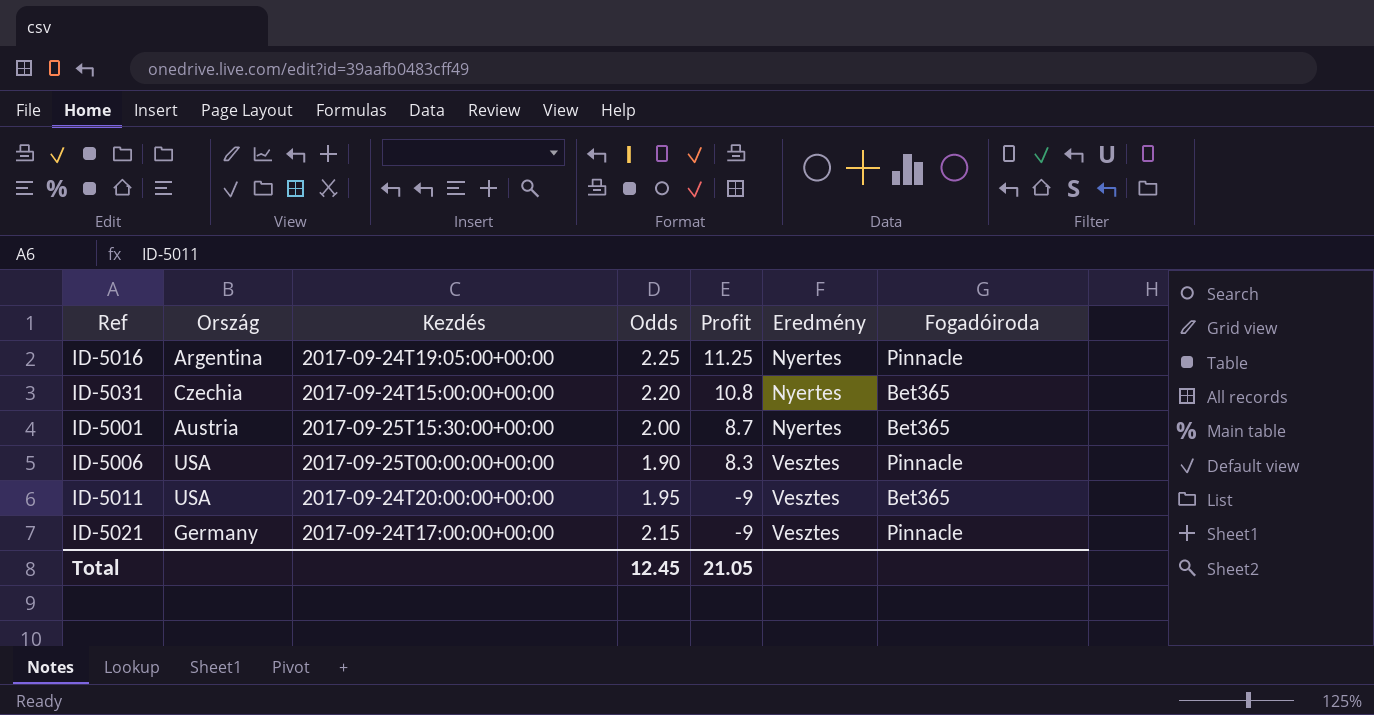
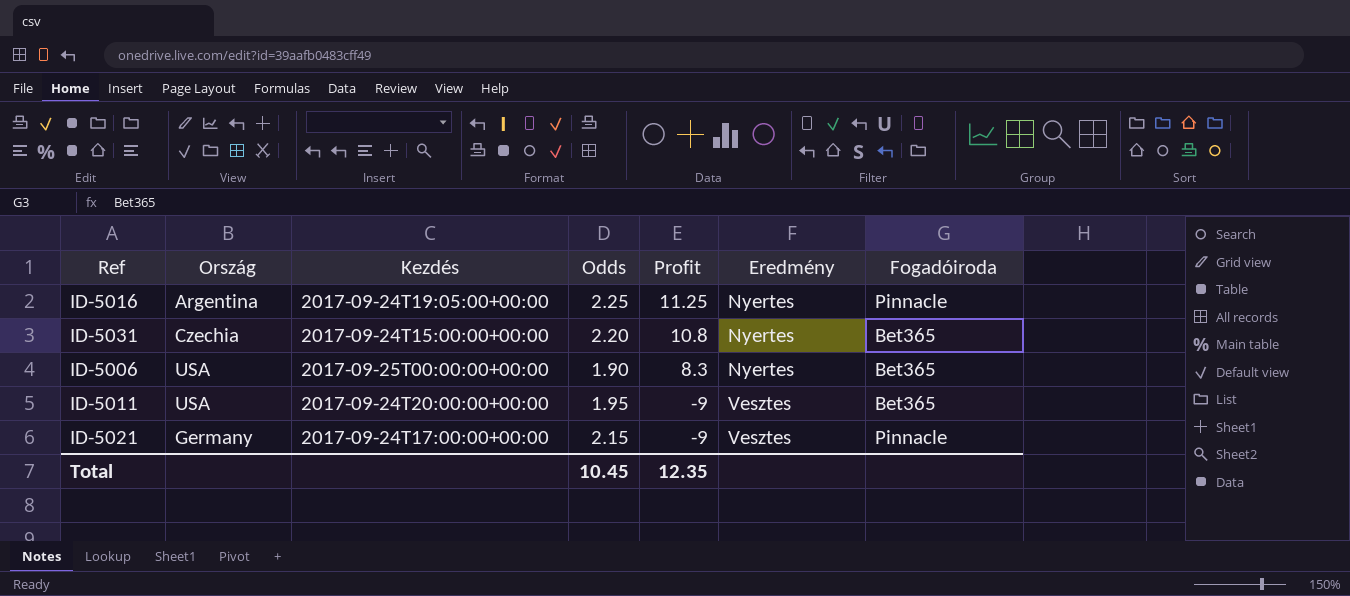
row ID-5001: Austria | 2017-09-25T15:30:00+00:00 | 2.00 | 8.7 | Nyertes | Bet365 -> none
ID-5006 | Eredmény: Vesztes -> Nyertes
ID-5006 | Fogadóiroda: Pinnacle -> Bet365
Total | Odds: 12.45 -> 10.45
Total | Profit: 21.05 -> 12.35

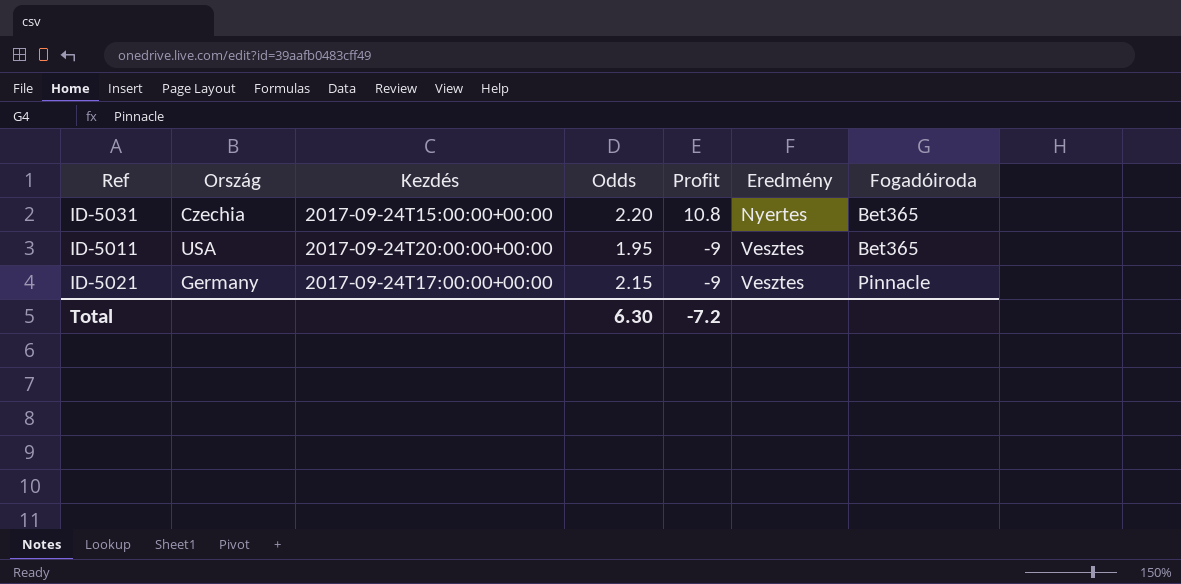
row ID-5016: Argentina | 2017-09-24T19:05:00+00:00 | 2.25 | 11.25 | Nyertes | Pinnacle -> none
row ID-5006: USA | 2017-09-25T00:00:00+00:00 | 1.90 | 8.3 | Nyertes | Bet365 -> none
Total | Odds: 10.45 -> 6.30
Total | Profit: 12.35 -> -7.2

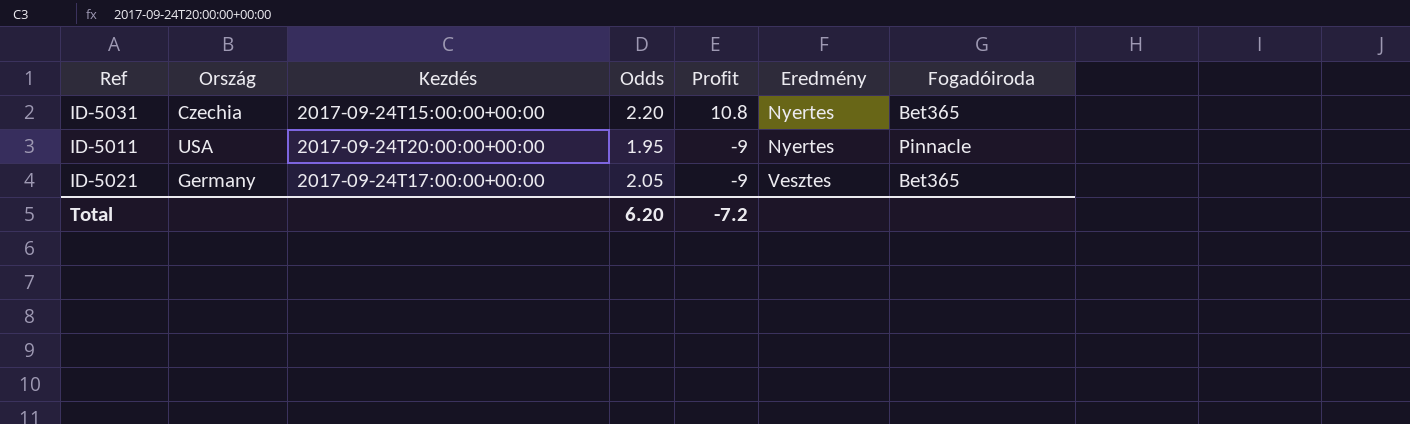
ID-5011 | Eredmény: Vesztes -> Nyertes
ID-5011 | Fogadóiroda: Bet365 -> Pinnacle
ID-5021 | Odds: 2.15 -> 2.05
ID-5021 | Fogadóiroda: Pinnacle -> Bet365
Total | Odds: 6.30 -> 6.20

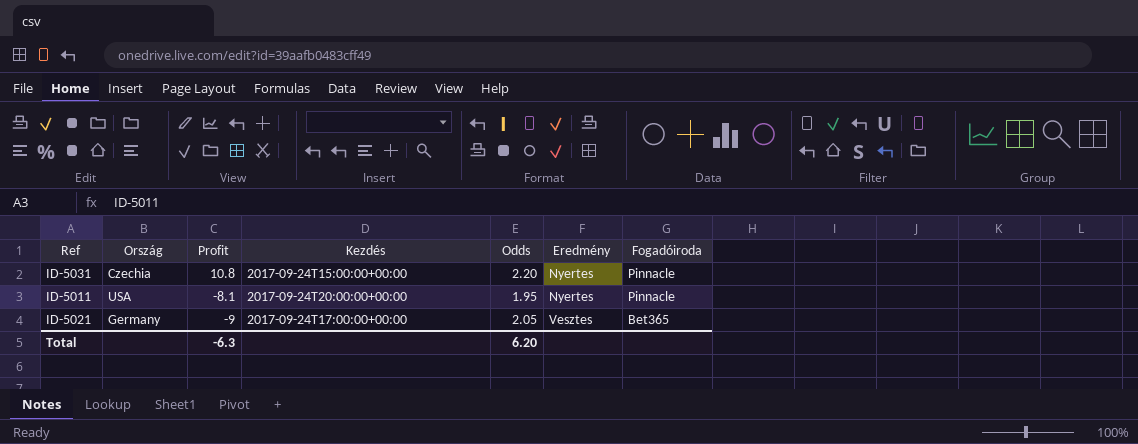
column Profit | position: 5 -> 3
ID-5031 | Fogadóiroda: Bet365 -> Pinnacle
ID-5011 | Profit: -9 -> -8.1
Total | Profit: -7.2 -> -6.3

